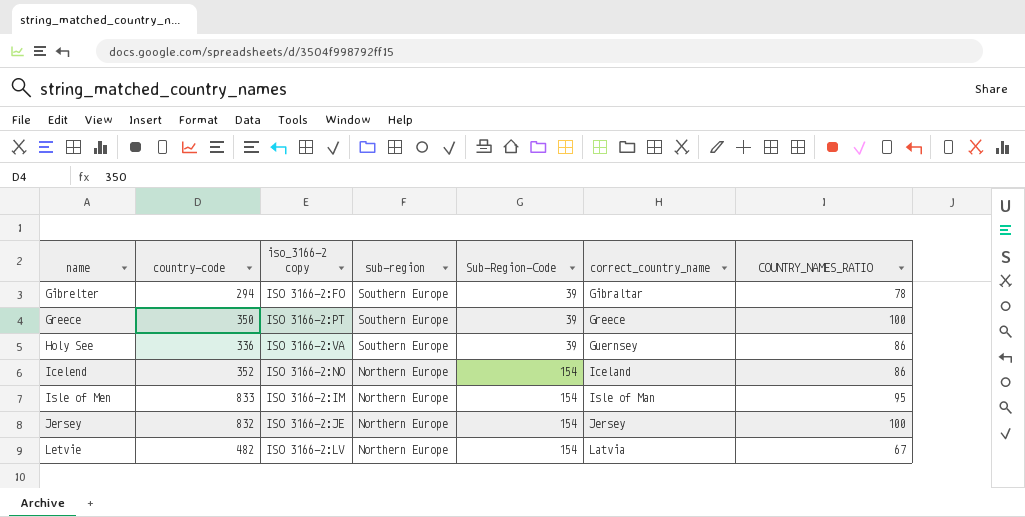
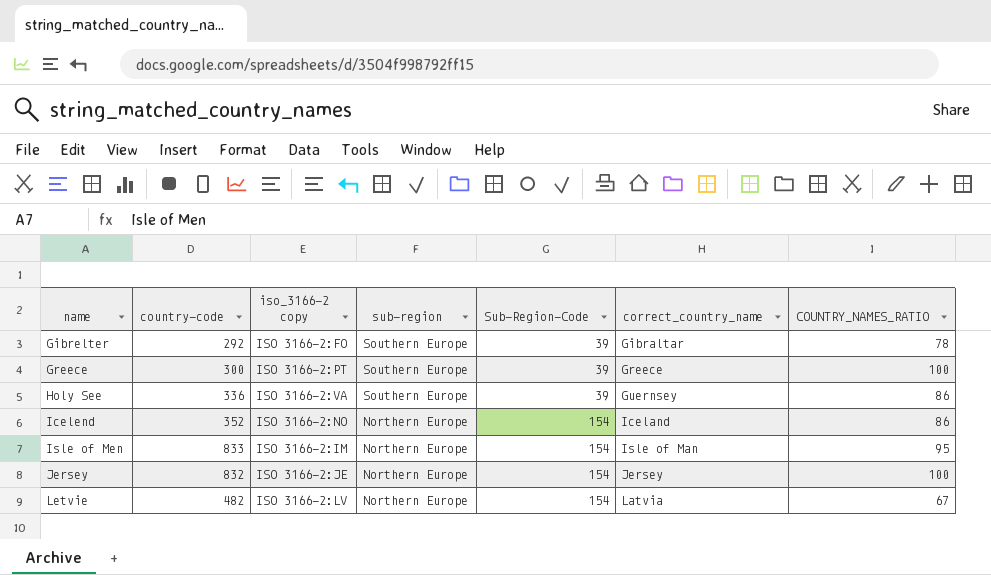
Gibrelter | country-code: 294 -> 292
Greece | country-code: 350 -> 300

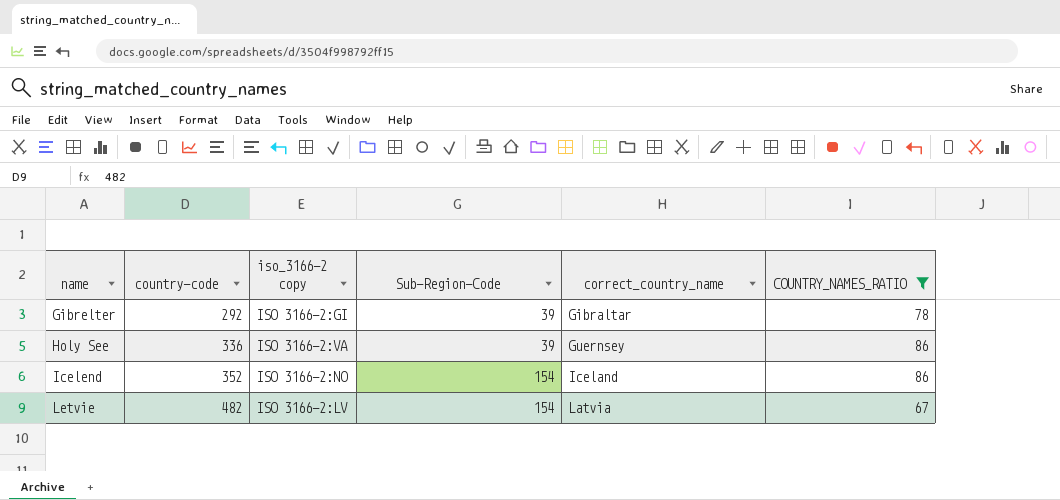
filter: none -> COUNTRY_NAMES_RATIO <= 86
column sub-region | position: 4 -> none
Gibrelter | iso_3166-2 copy: ISO 3166-2:FO -> ISO 3166-2:GI

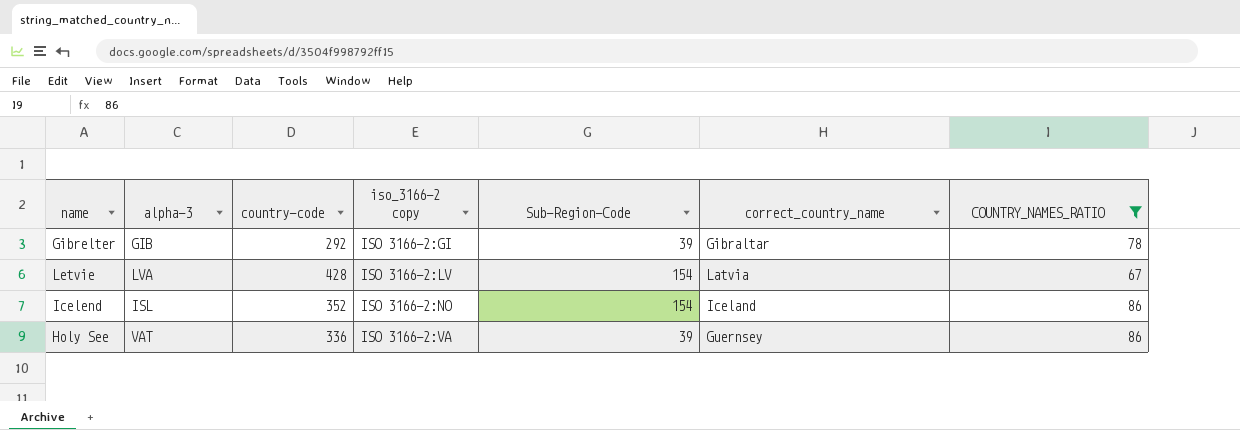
row order: name ascending -> iso_3166-2 copy ascending
column alpha-3 | position: none -> 2
Letvie | country-code: 482 -> 428

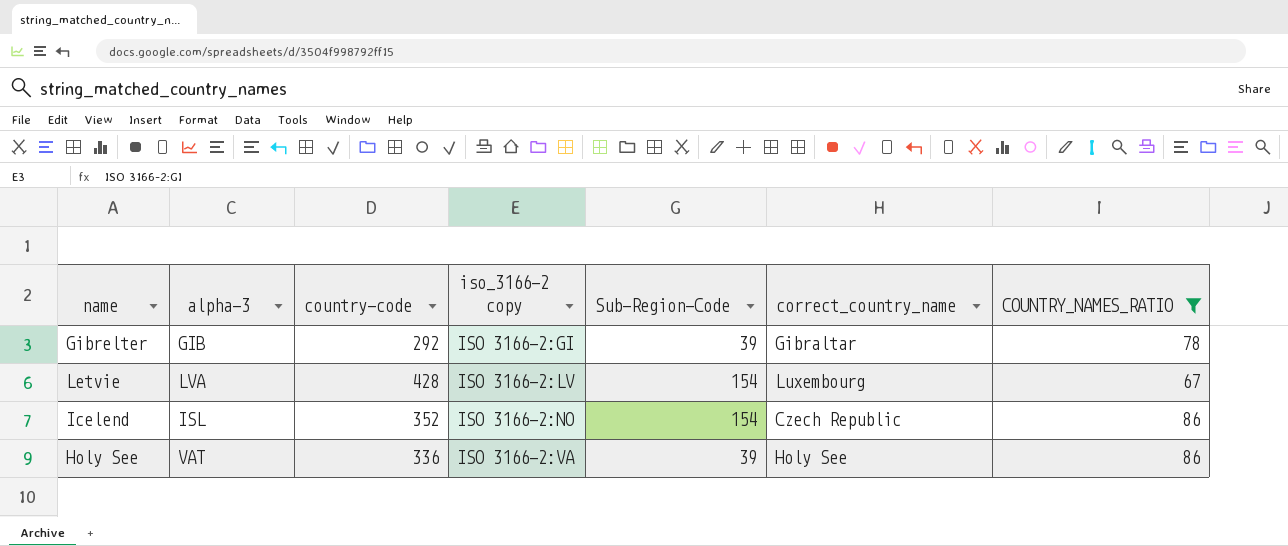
Letvie | correct_country_name: Latvia -> Luxembourg
Icelend | correct_country_name: Iceland -> Czech Republic
Holy See | correct_country_name: Guernsey -> Holy See

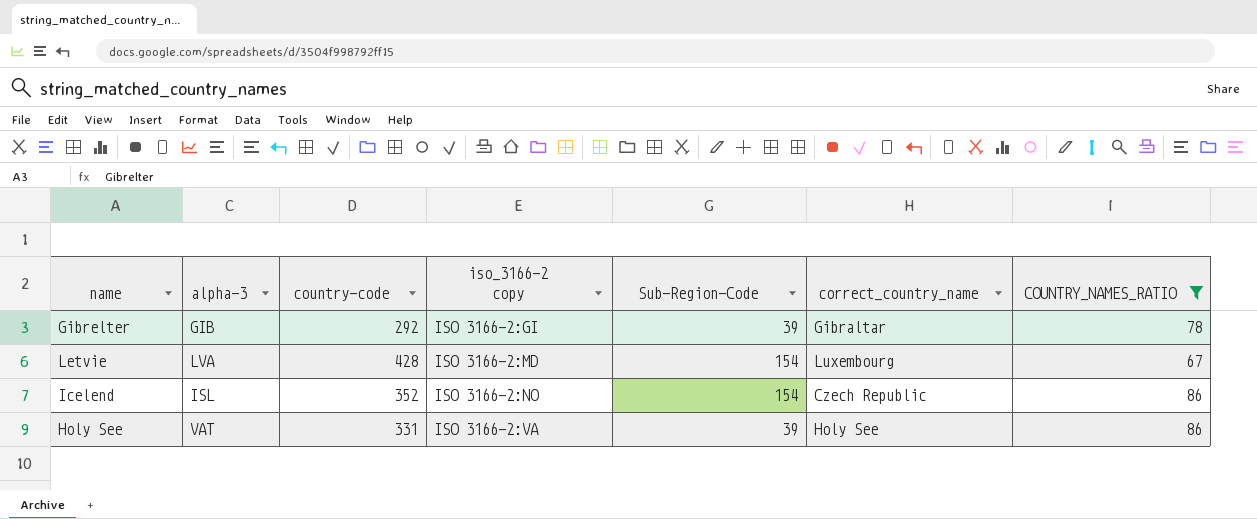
Letvie | iso_3166-2 copy: ISO 3166-2:LV -> ISO 3166-2:MD
Holy See | country-code: 336 -> 331

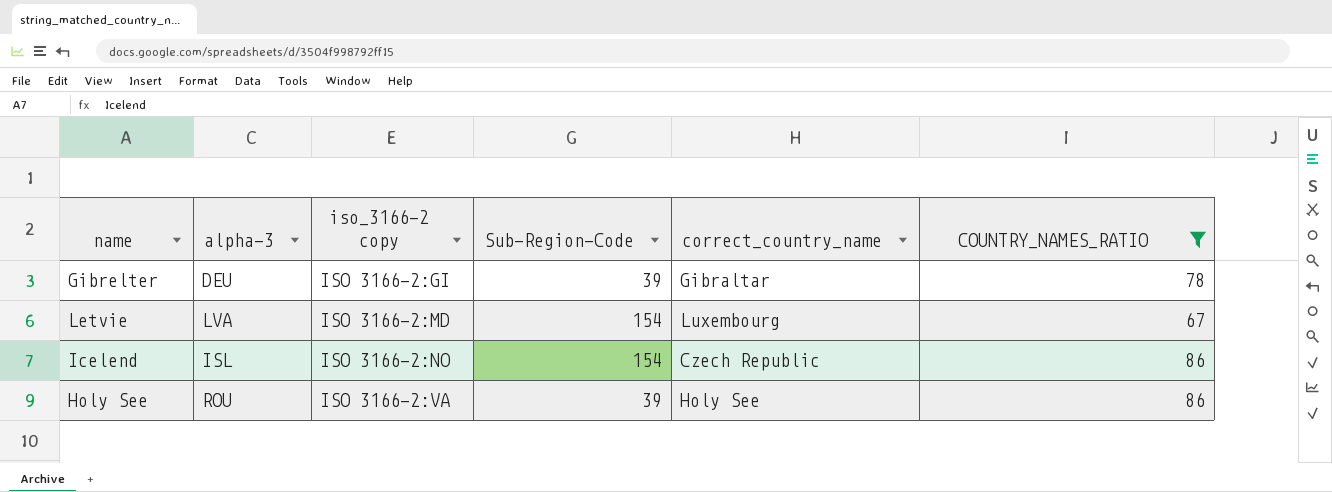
column country-code | position: 3 -> none
Gibrelter | alpha-3: GIB -> DEU
Holy See | alpha-3: VAT -> ROU

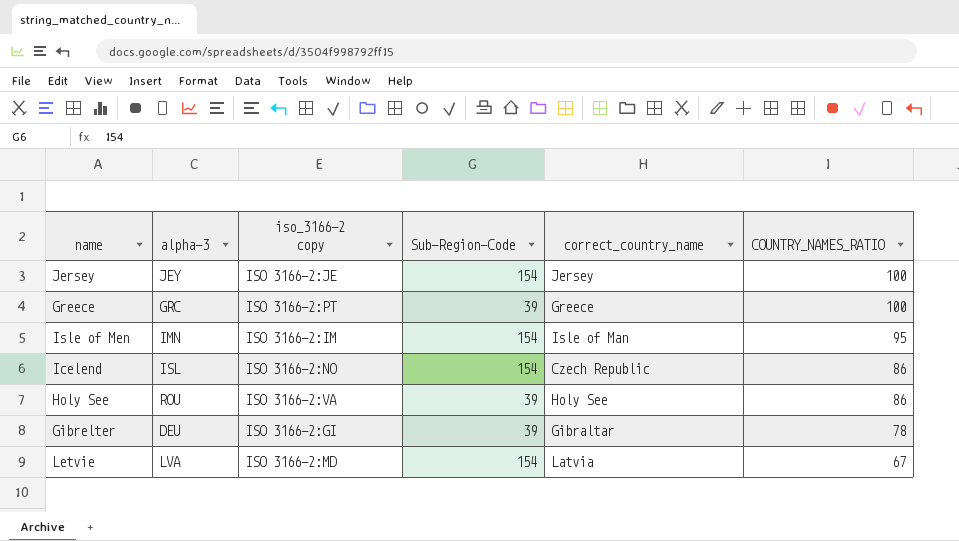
filter: COUNTRY_NAMES_RATIO <= 86 -> none
row order: iso_3166-2 copy ascending -> COUNTRY_NAMES_RATIO descending
Letvie | correct_country_name: Luxembourg -> Latvia

